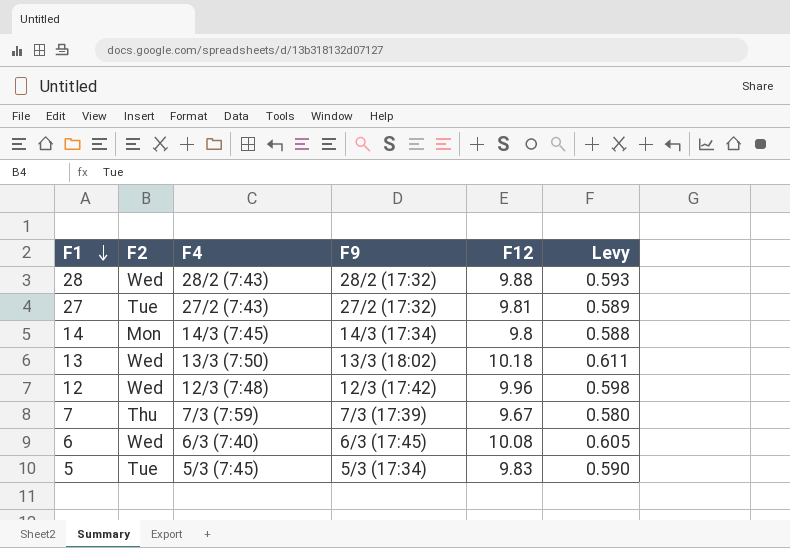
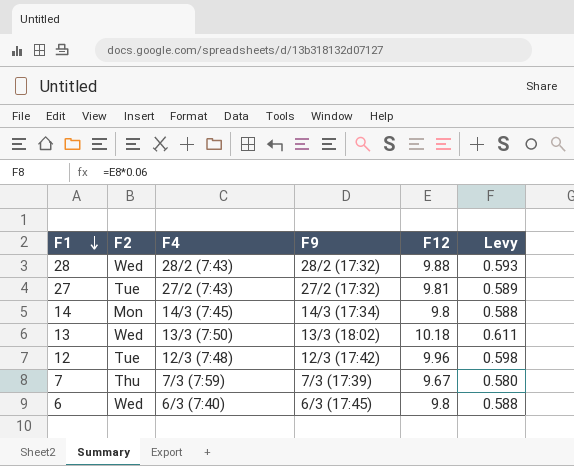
row 5: Tue | 5/3 (7:45) | 5/3 (17:34) | 9.83 | 0.590 -> none
12 | F2: Wed -> Tue
6 | F12: 10.08 -> 9.8
6 | Levy: 0.605 -> 0.588

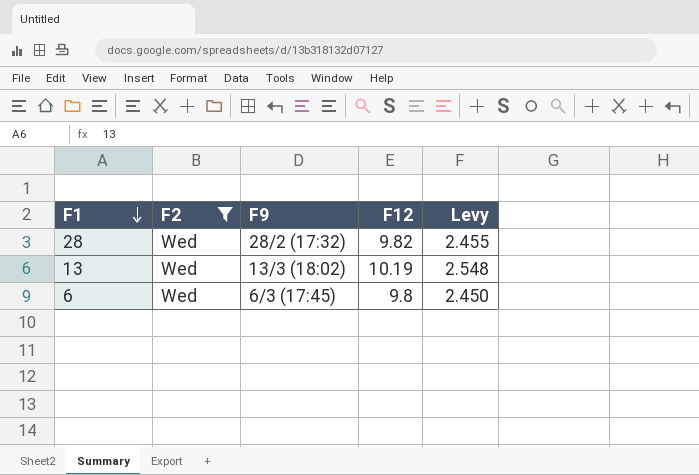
filter: none -> F2 = Wed
column F4 | position: 3 -> none
column Levy | formula: [F12] * 0.06 -> [F12] * 0.25
28 | F12: 9.88 -> 9.82
13 | F12: 10.18 -> 10.19

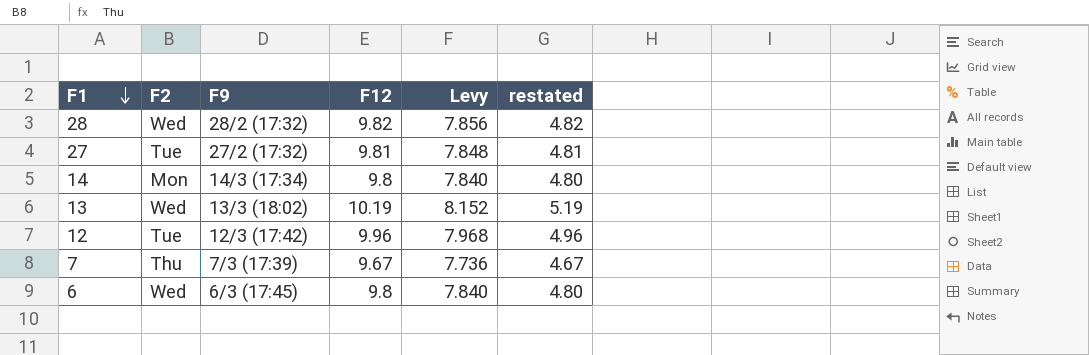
filter: F2 = Wed -> none
column Levy | formula: [F12] * 0.25 -> [F12] * 0.8
column restated | formula: none -> [F12] - 5

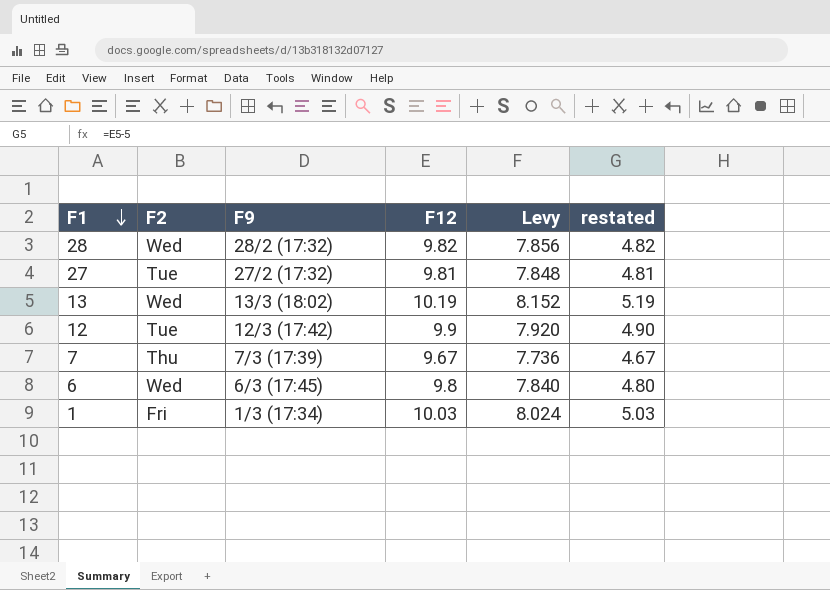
row 14: Mon | 14/3 (17:34) | 9.8 | 7.840 | 4.80 -> none
12 | F12: 9.96 -> 9.9
12 | Levy: 7.968 -> 7.920
12 | restated: 4.96 -> 4.90
row 1: none -> Fri | 1/3 (17:34) | 10.03 | 8.024 | 5.03

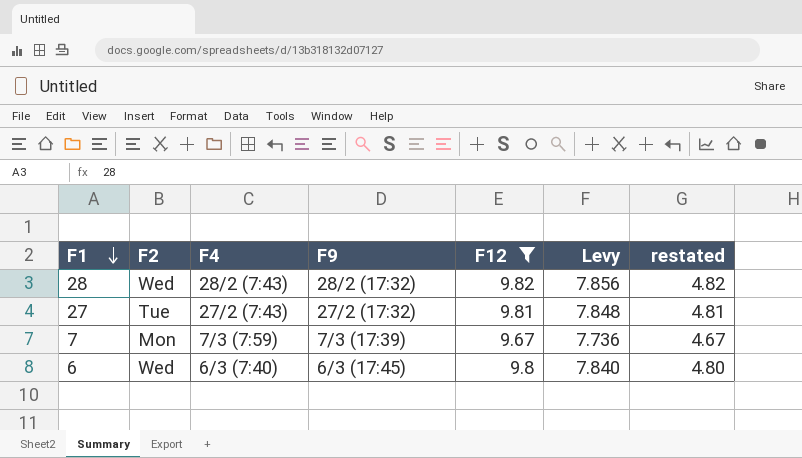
filter: none -> F12 <= 9.82
column F4 | position: none -> 3
7 | F2: Thu -> Mon

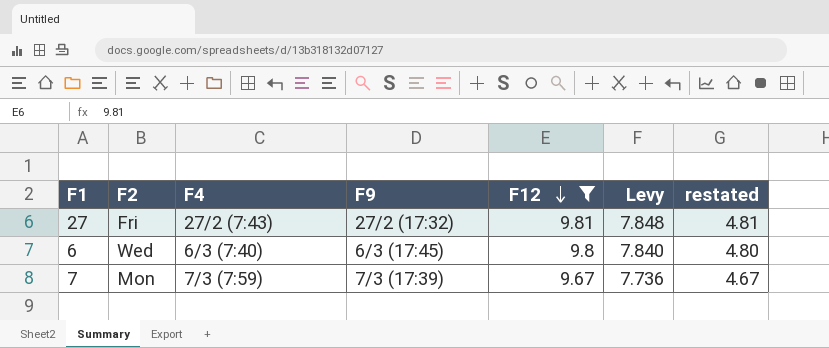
row order: F1 descending -> F12 descending
row 28: Wed | 28/2 (7:43) | 28/2 (17:32) | 9.82 | 7.856 | 4.82 -> none
27 | F2: Tue -> Fri

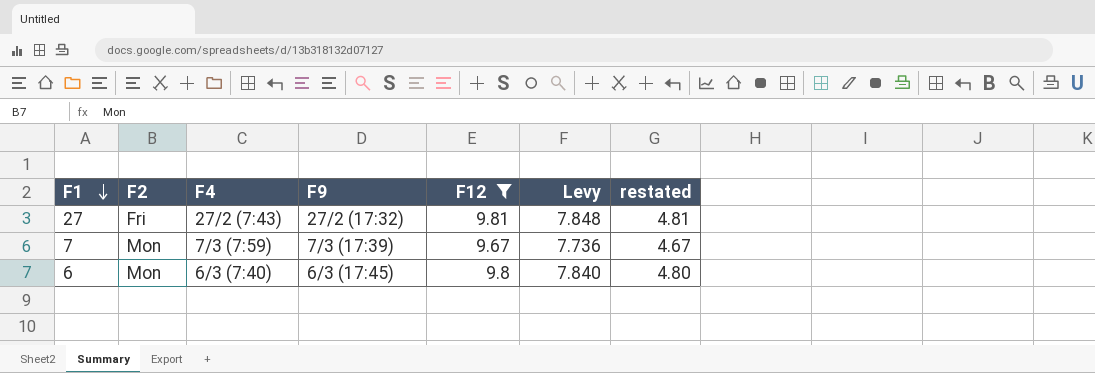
row order: F12 descending -> F1 descending
6 | F2: Wed -> Mon

